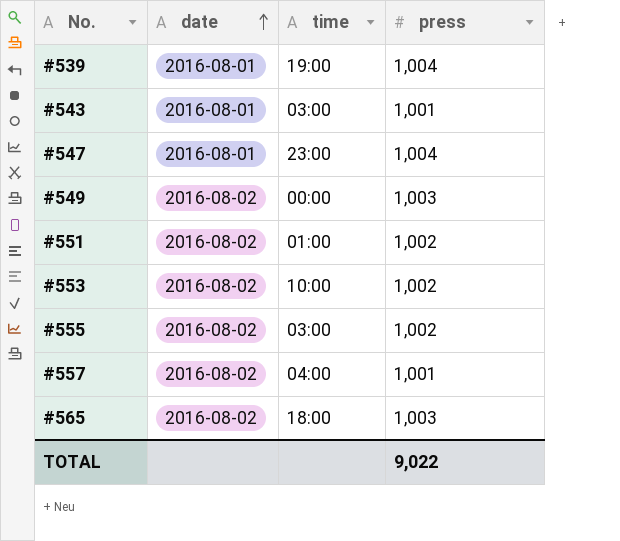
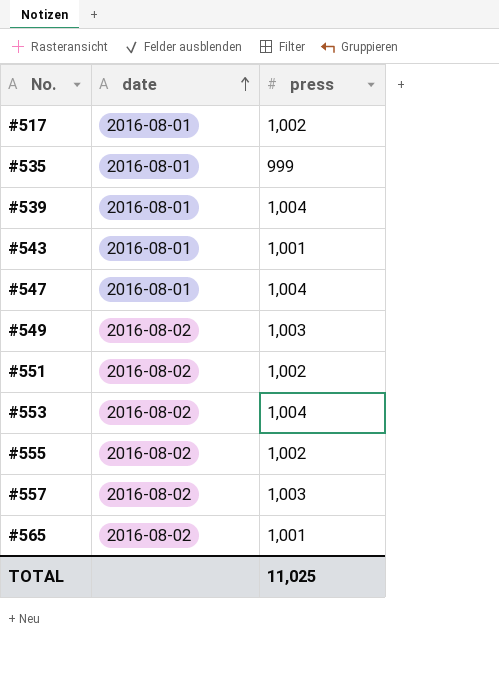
column time | position: 3 -> none
row #517: none -> 2016-08-01 | 1,002
row #535: none -> 2016-08-01 | 999
#553 | press: 1,002 -> 1,004
#557 | press: 1,001 -> 1,003
#565 | press: 1,003 -> 1,001
TOTAL | press: 9,022 -> 11,025

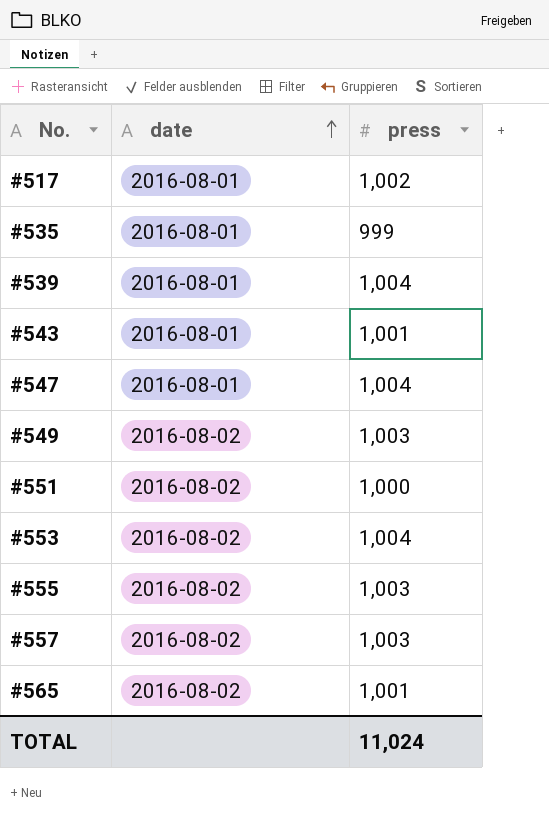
#551 | press: 1,002 -> 1,000
#555 | press: 1,002 -> 1,003
TOTAL | press: 11,025 -> 11,024

